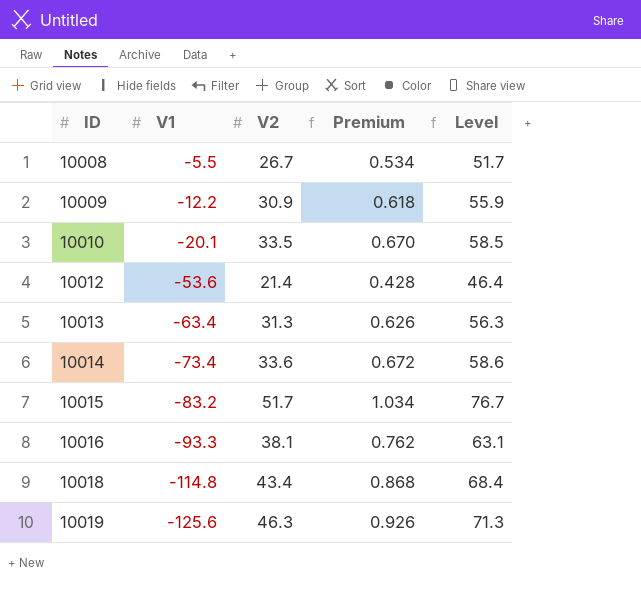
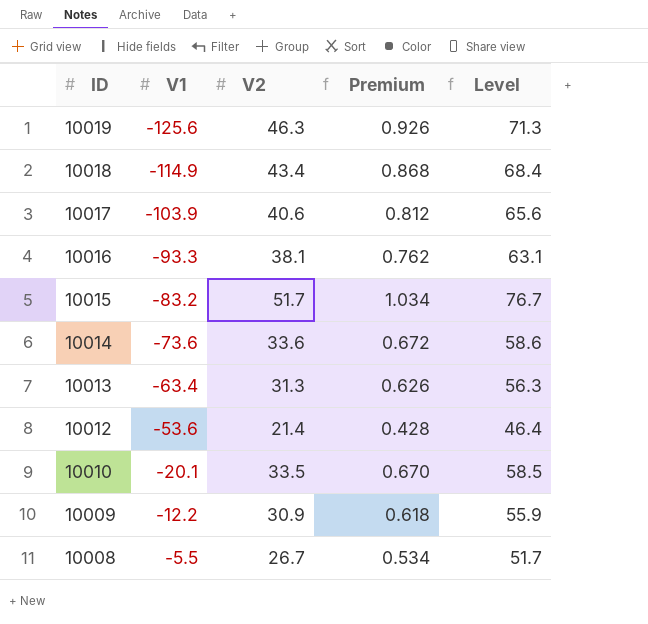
row order: ID ascending -> ID descending
10018 | V1: -114.8 -> -114.9
row 10017: none -> -103.9 | 40.6 | 0.812 | 65.6
10014 | V1: -73.4 -> -73.6

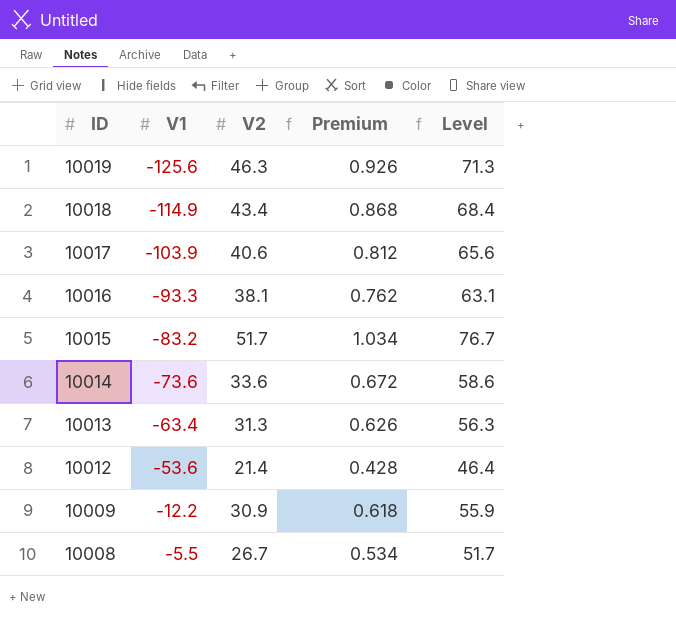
row 10010: -20.1 | 33.5 | 0.670 | 58.5 -> none

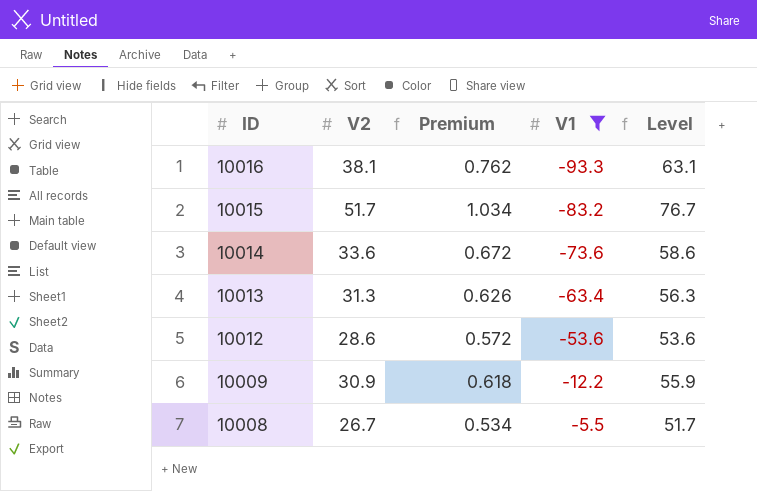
filter: none -> V1 >= -93.3
column V1 | position: 2 -> 4
10012 | V2: 21.4 -> 28.6
10012 | Premium: 0.428 -> 0.572
10012 | Level: 46.4 -> 53.6

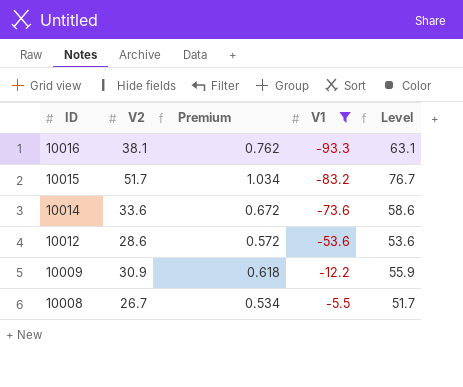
row 10013: 31.3 | 0.626 | -63.4 | 56.3 -> none

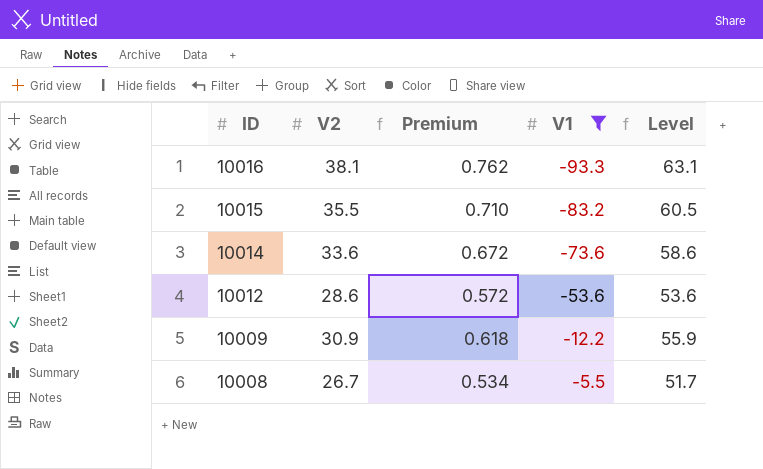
10015 | V2: 51.7 -> 35.5
10015 | Premium: 1.034 -> 0.710
10015 | Level: 76.7 -> 60.5

